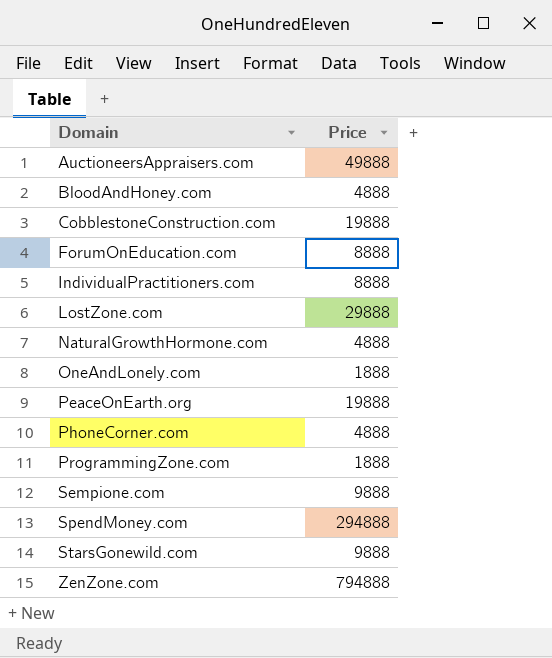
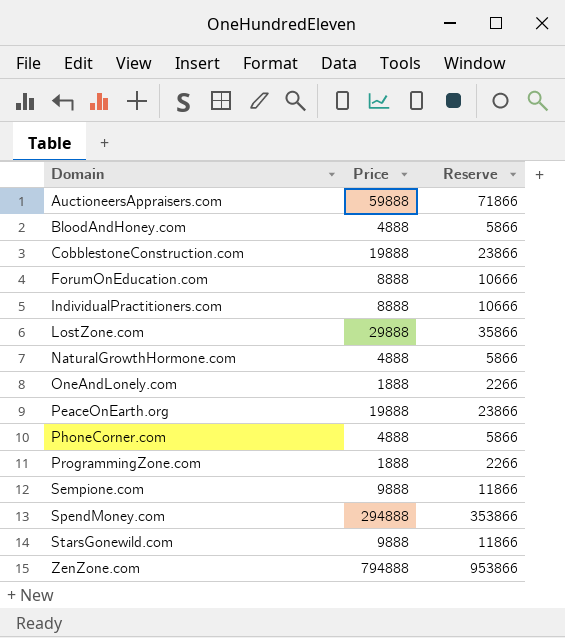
column Reserve | formula: none -> [Price] * 1.2
AuctioneersAppraisers.com | Price: 49888 -> 59888

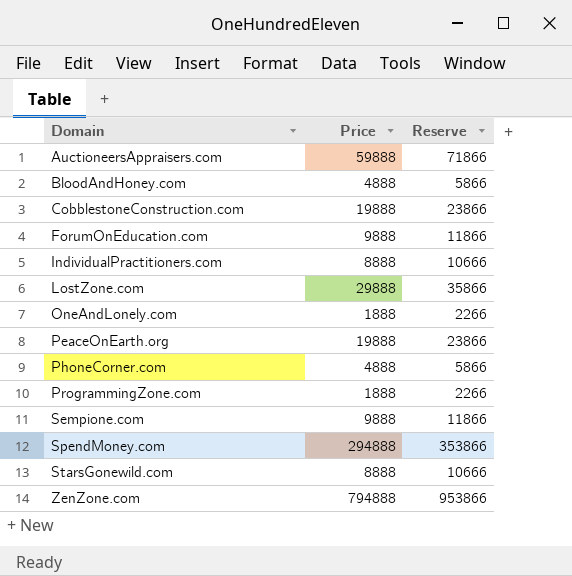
row NaturalGrowthHormone.com: 4888 | 5866 -> none
ForumOnEducation.com | Price: 8888 -> 9888
ForumOnEducation.com | Reserve: 10666 -> 11866
StarsGonewild.com | Price: 9888 -> 8888
StarsGonewild.com | Reserve: 11866 -> 10666

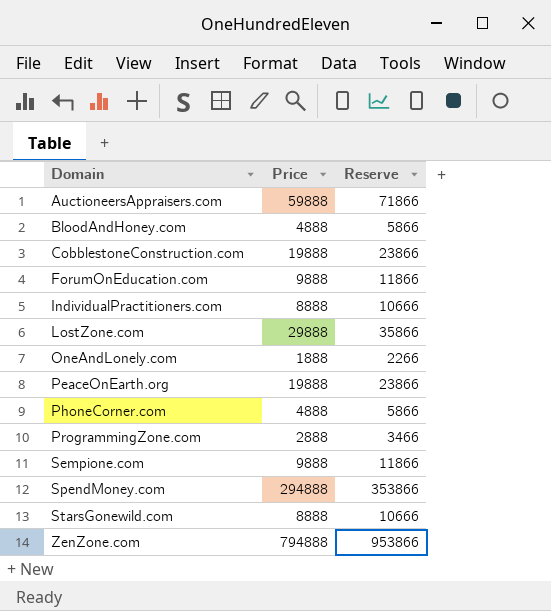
ProgrammingZone.com | Price: 1888 -> 2888
ProgrammingZone.com | Reserve: 2266 -> 3466

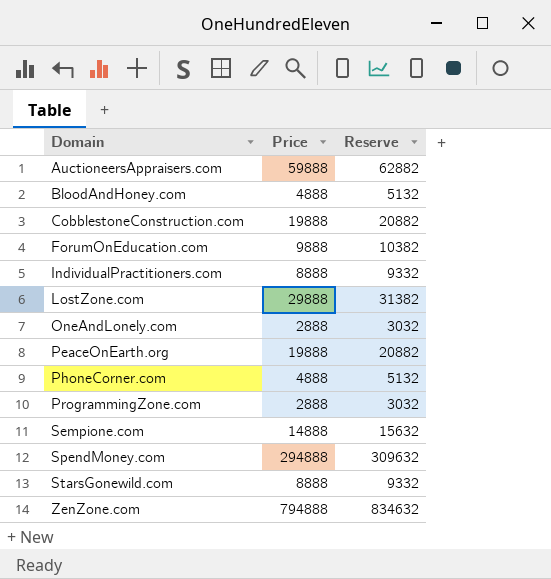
column Reserve | formula: [Price] * 1.2 -> [Price] * 1.05
OneAndLonely.com | Price: 1888 -> 2888
Sempione.com | Price: 9888 -> 14888

